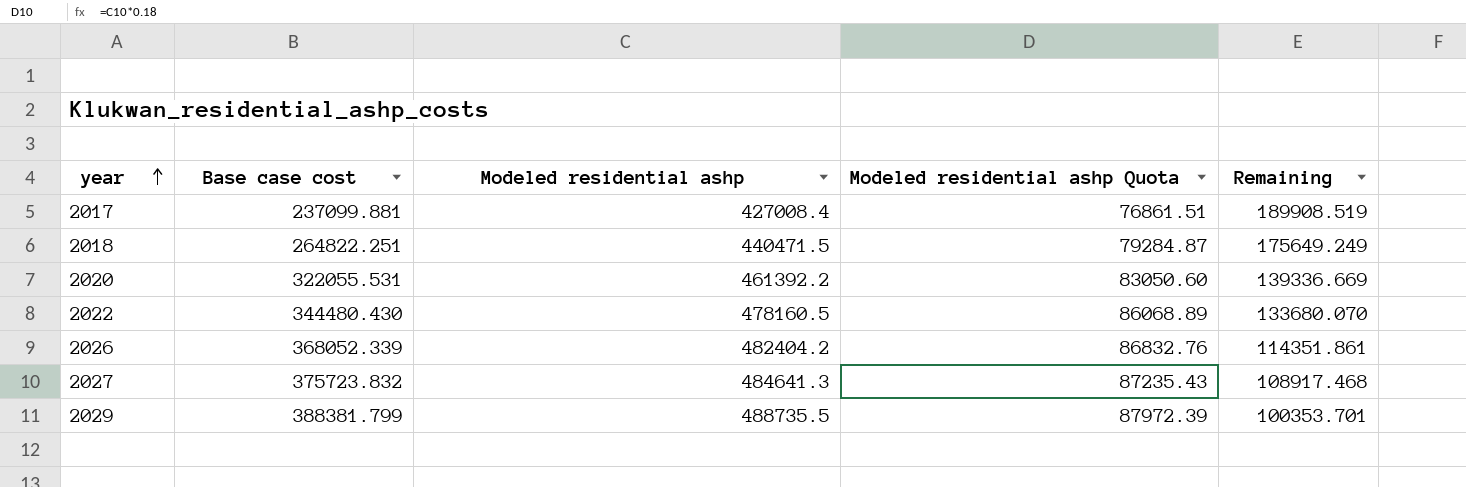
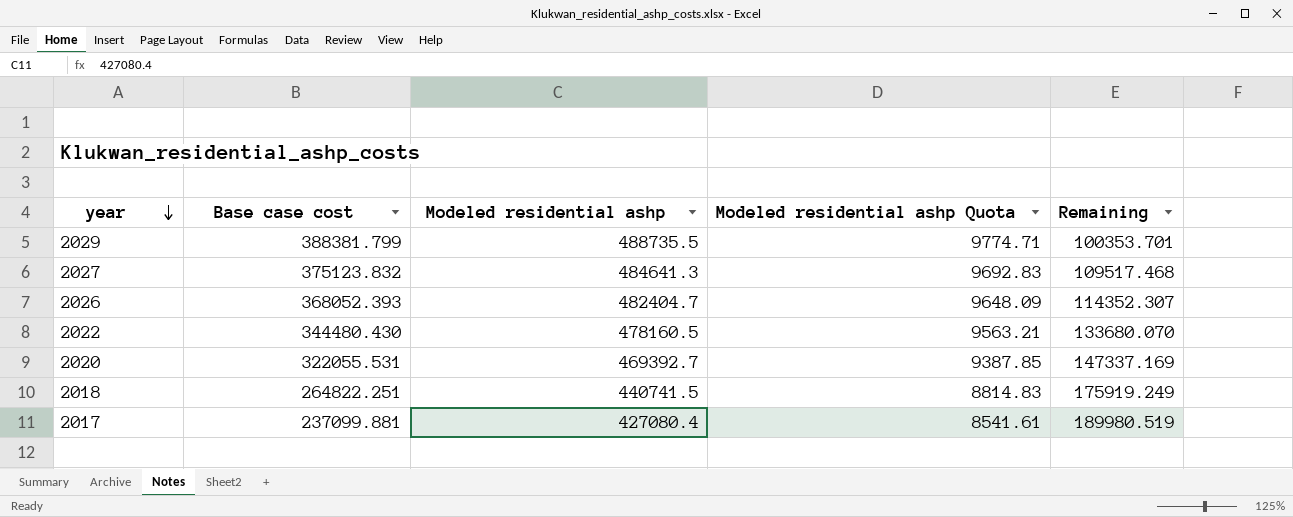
row order: year ascending -> year descending
column Modeled residential ashp Quota | formula: [Modeled residential ashp] * 0.18 -> [Modeled residential ashp] * 0.02
2027 | Base case cost: 375723.832 -> 375123.832
2027 | Remaining: 108917.468 -> 109517.468
2026 | Base case cost: 368052.339 -> 368052.393
2026 | Modeled residential ashp: 482404.2 -> 482404.7
2026 | Remaining: 114351.861 -> 114352.307
2020 | Modeled residential ashp: 461392.2 -> 469392.7
2020 | Remaining: 139336.669 -> 147337.169
2018 | Modeled residential ashp: 440471.5 -> 440741.5
2018 | Remaining: 175649.249 -> 175919.249
2017 | Modeled residential ashp: 427008.4 -> 427080.4
2017 | Remaining: 189908.519 -> 189980.519

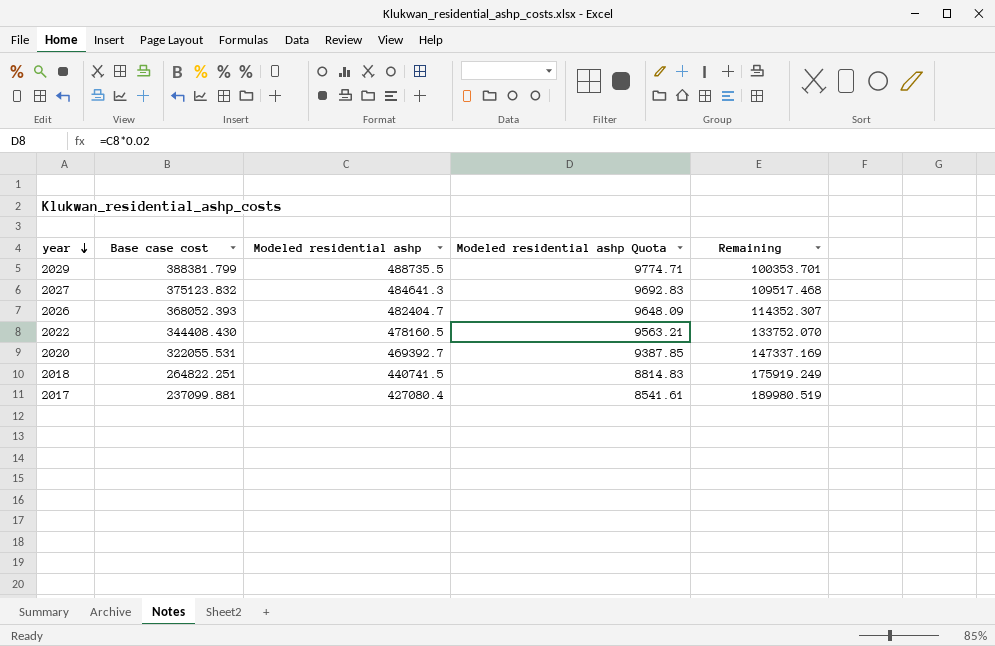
2022 | Base case cost: 344480.430 -> 344408.430
2022 | Remaining: 133680.070 -> 133752.070

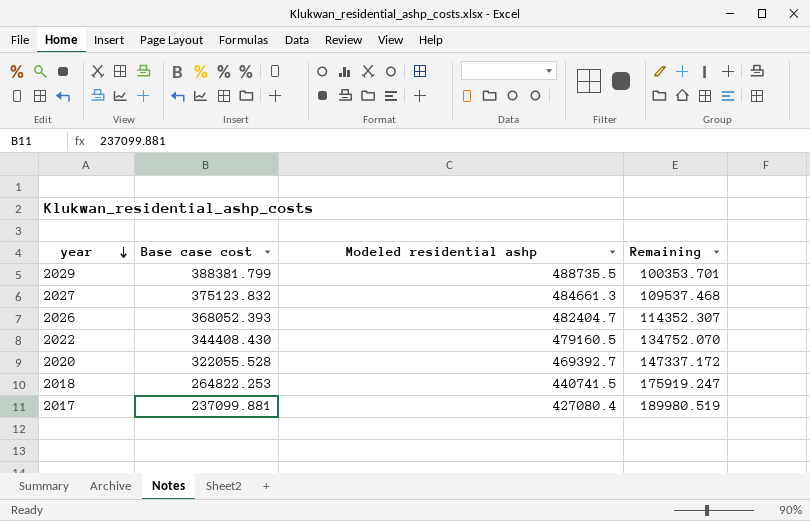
column Modeled residential ashp Quota | formula: [Modeled residential ashp] * 0.02 -> none
2027 | Modeled residential ashp: 484641.3 -> 484661.3
2027 | Remaining: 109517.468 -> 109537.468
2022 | Modeled residential ashp: 478160.5 -> 479160.5
2022 | Remaining: 133752.070 -> 134752.070
2020 | Base case cost: 322055.531 -> 322055.528
2020 | Remaining: 147337.169 -> 147337.172
2018 | Base case cost: 264822.251 -> 264822.253
2018 | Remaining: 175919.249 -> 175919.247

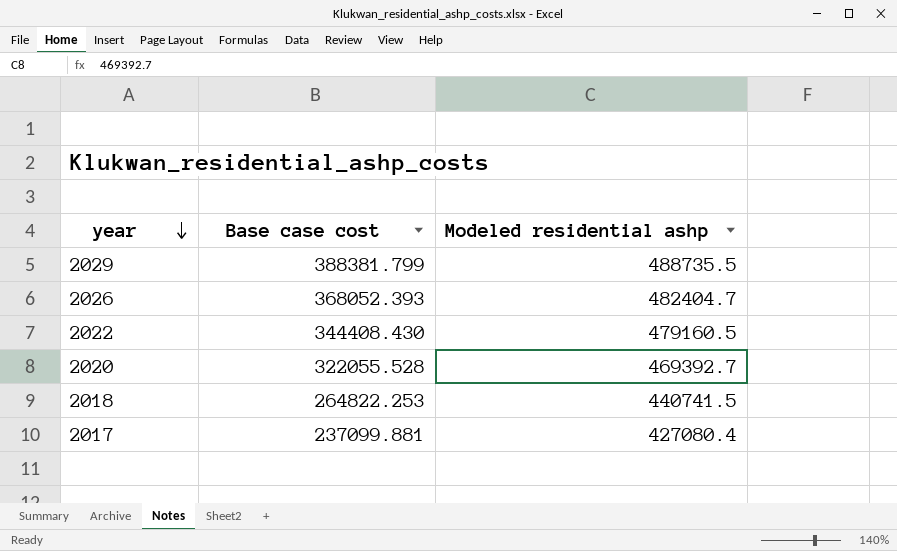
column Remaining | formula: [Modeled residential ashp] - [Base case cost] -> none
row 2027: 375123.832 | 484661.3 | 109537.468 -> none

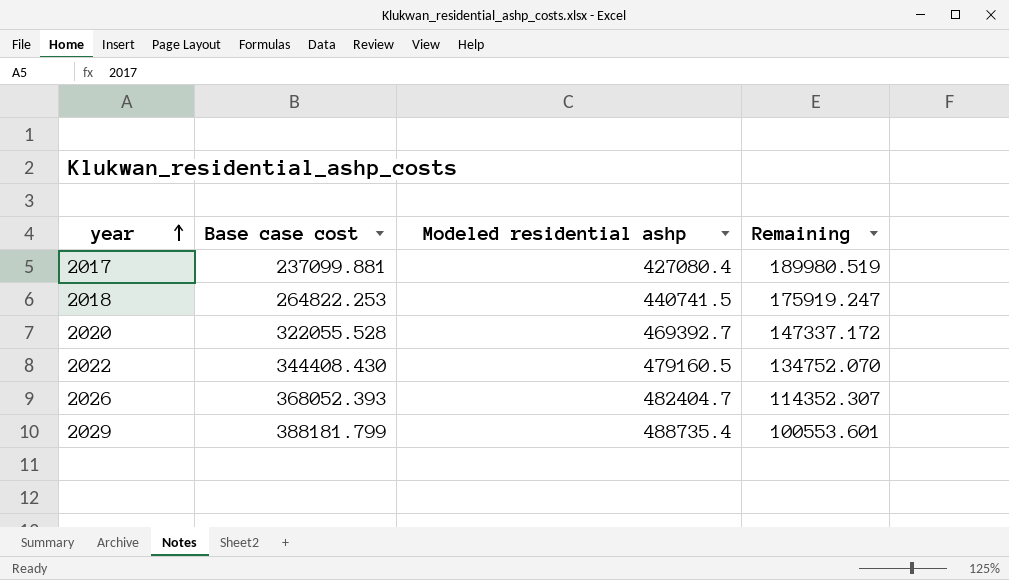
row order: year descending -> year ascending
column Remaining | formula: none -> [Modeled residential ashp] - [Base case cost]
2029 | Base case cost: 388381.799 -> 388181.799
2029 | Modeled residential ashp: 488735.5 -> 488735.4

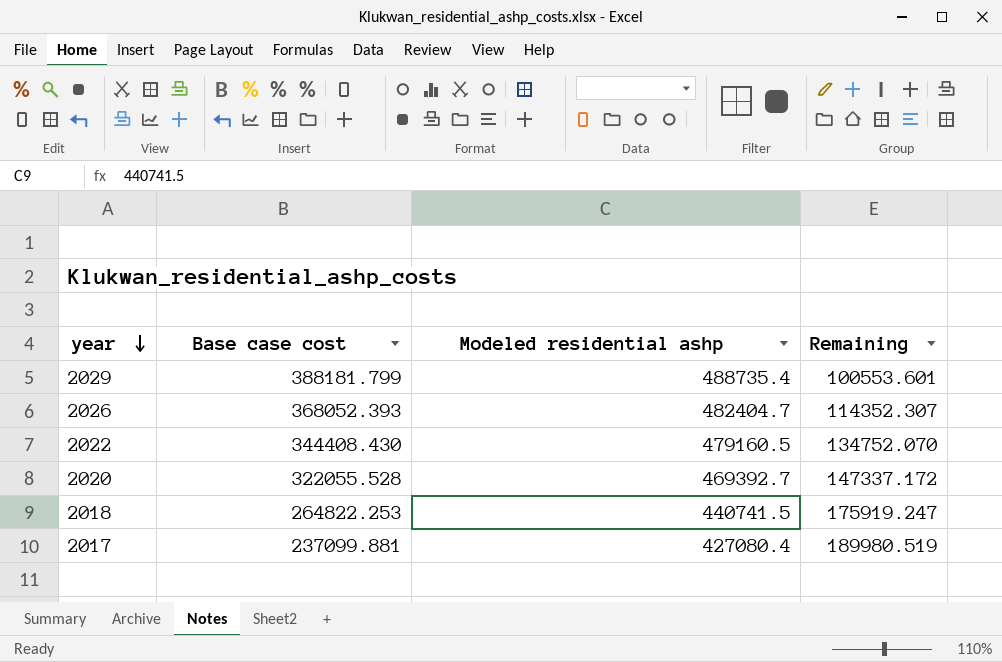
row order: year ascending -> year descending

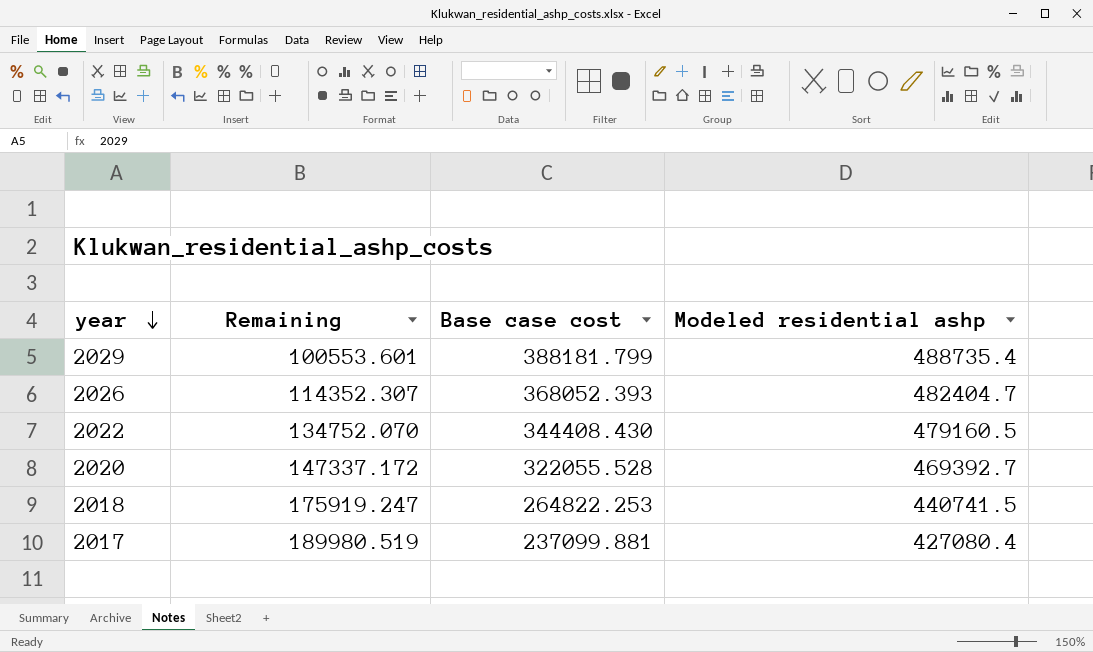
column Remaining | position: 4 -> 2

